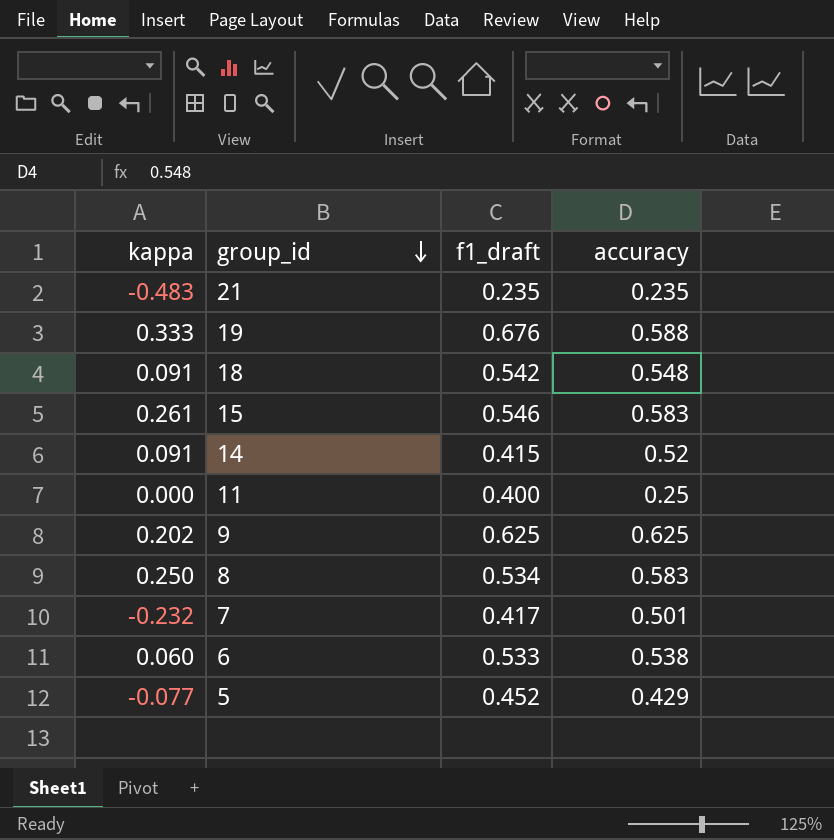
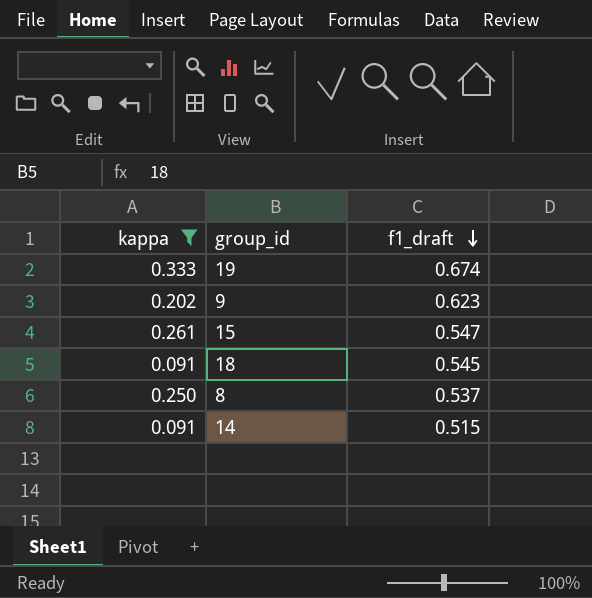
filter: none -> kappa >= 0.091
row order: group_id descending -> f1_draft descending
column accuracy | position: 4 -> none
19 | f1_draft: 0.676 -> 0.674
9 | f1_draft: 0.625 -> 0.623
15 | f1_draft: 0.546 -> 0.547
18 | f1_draft: 0.542 -> 0.545
8 | f1_draft: 0.534 -> 0.537
14 | f1_draft: 0.415 -> 0.515

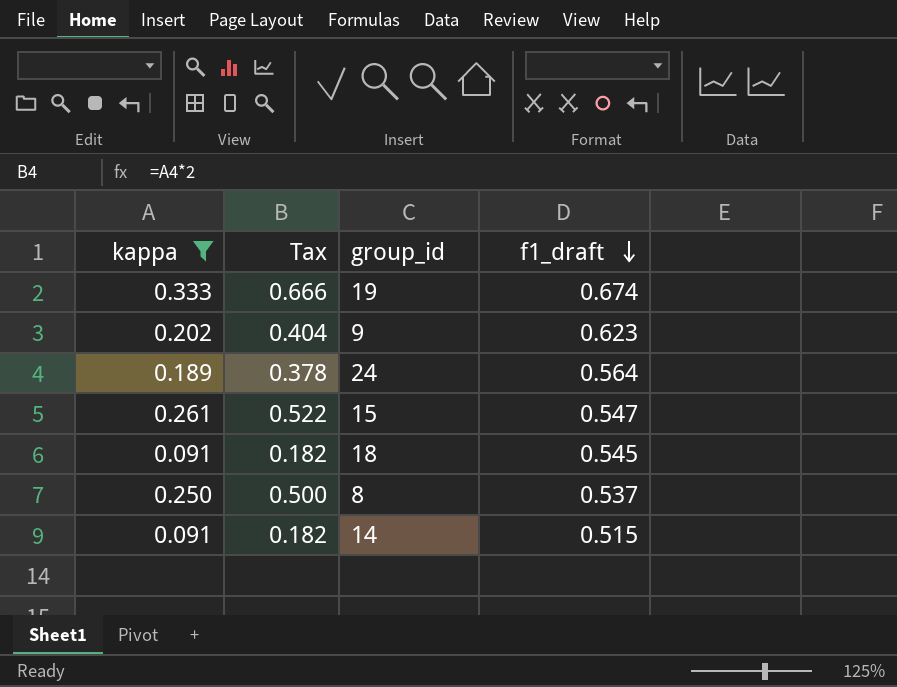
column Tax | formula: none -> [kappa] * 2
row 24: none -> 0.189 | 0.378 | 0.564

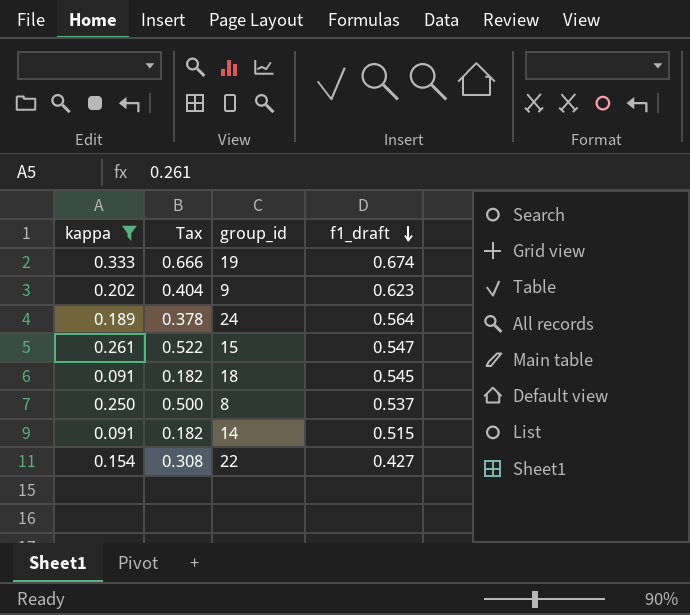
row 22: none -> 0.154 | 0.308 | 0.427

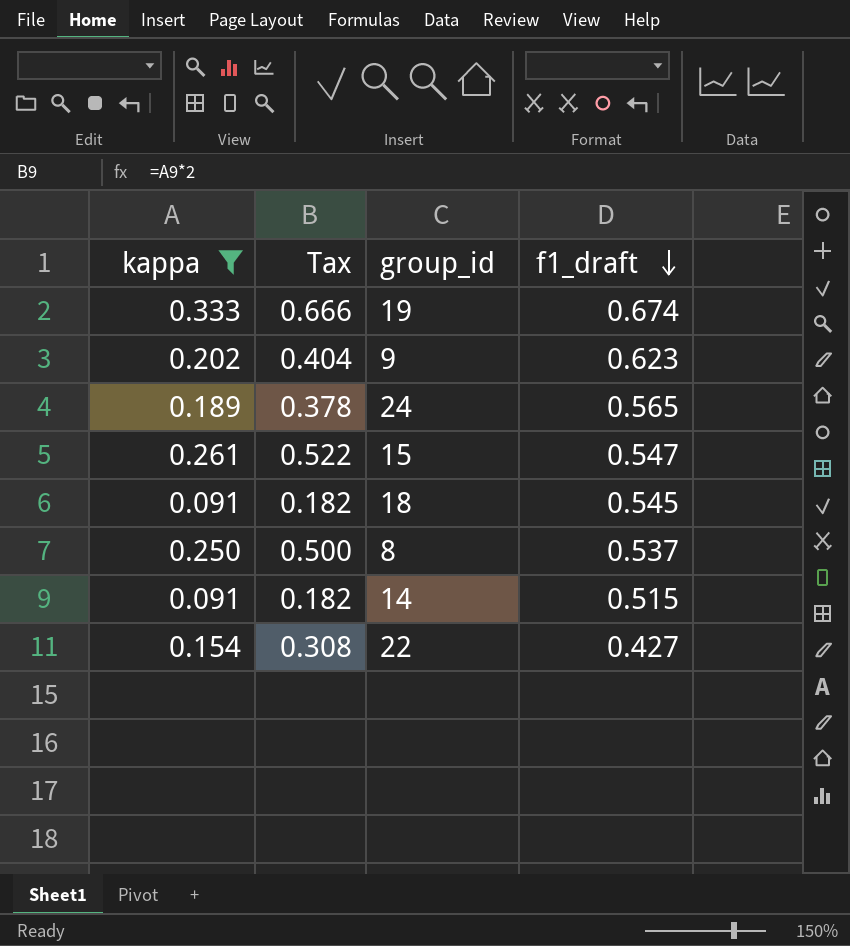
24 | f1_draft: 0.564 -> 0.565

